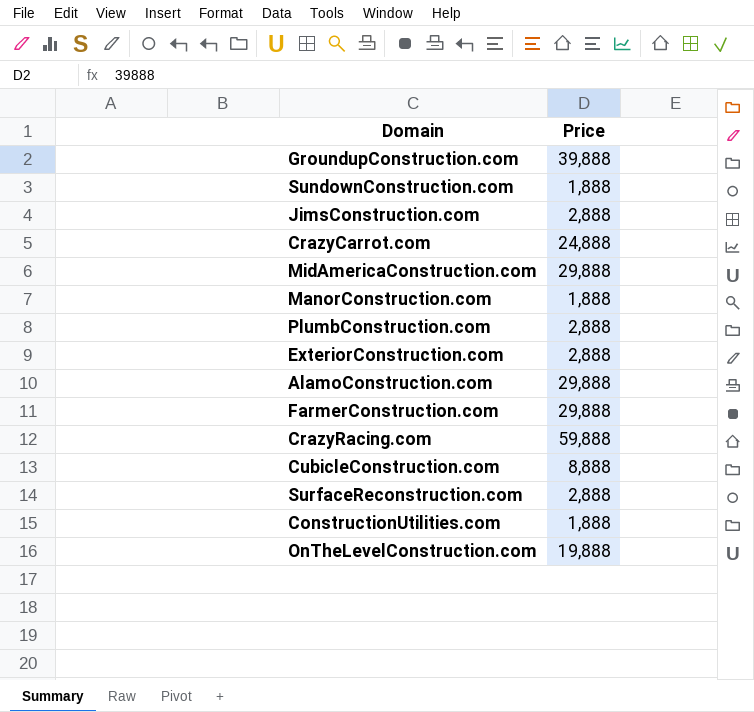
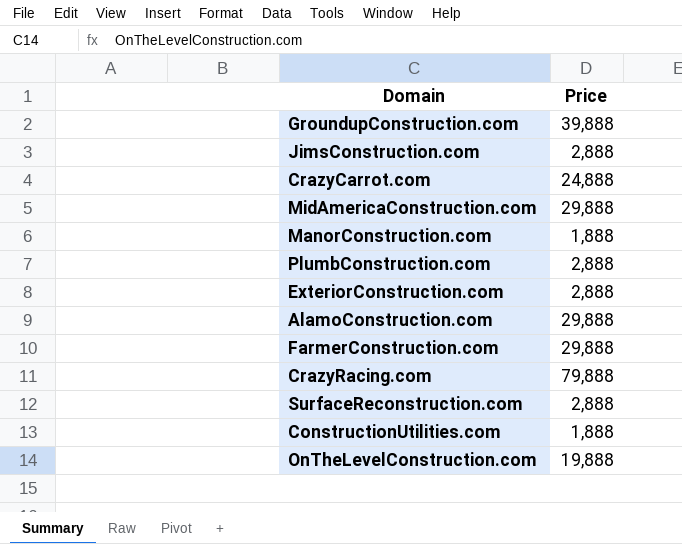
row SundownConstruction.com: 1,888 -> none
row CubicleConstruction.com: 8,888 -> none
CrazyRacing.com | Price: 59,888 -> 79,888

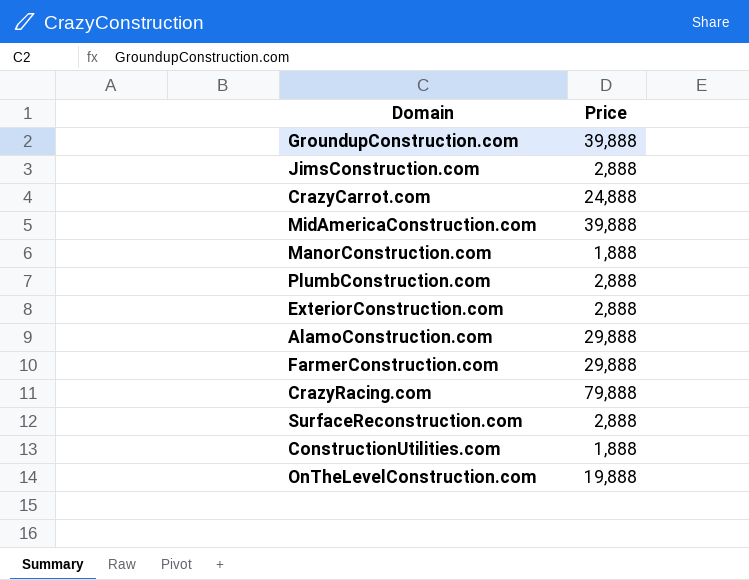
MidAmericaConstruction.com | Price: 29,888 -> 39,888

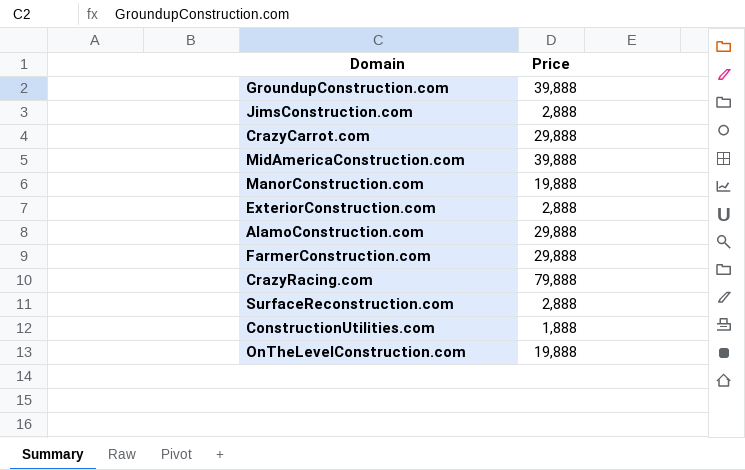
row PlumbConstruction.com: 2,888 -> none
CrazyCarrot.com | Price: 24,888 -> 29,888
ManorConstruction.com | Price: 1,888 -> 19,888

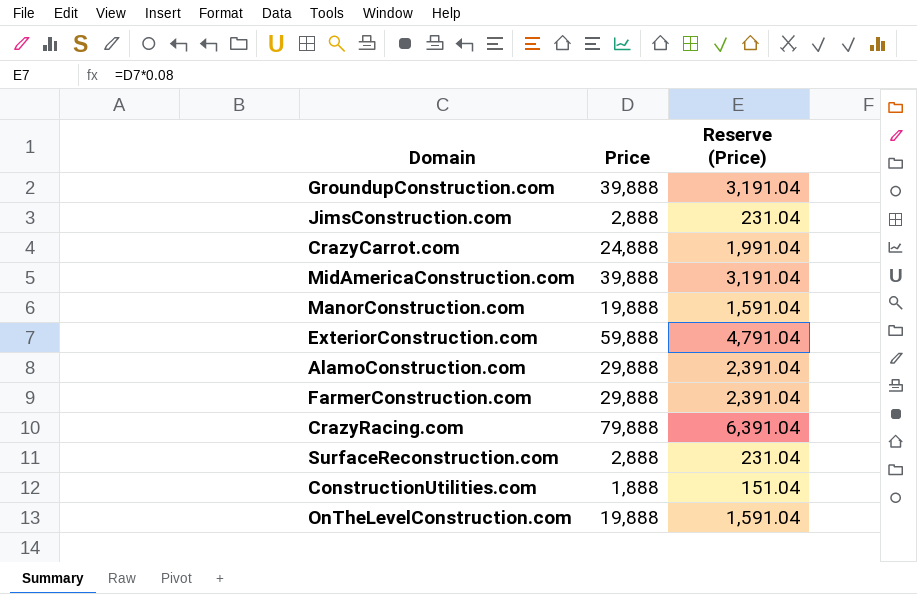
column Reserve (Price) | formula: none -> [Price] * 0.08
CrazyCarrot.com | Price: 29,888 -> 24,888
ExteriorConstruction.com | Price: 2,888 -> 59,888

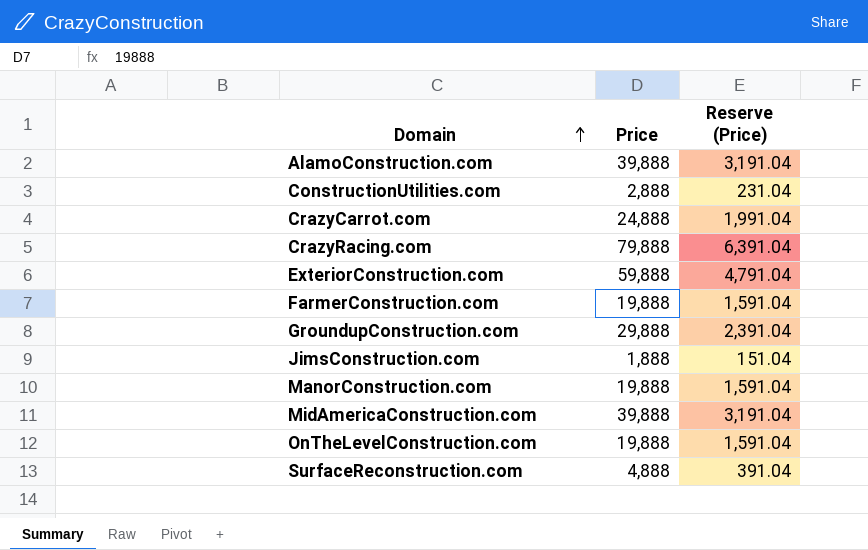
row order: none -> Domain ascending
AlamoConstruction.com | Price: 29,888 -> 39,888
AlamoConstruction.com | Reserve (Price): 2,391.04 -> 3,191.04
ConstructionUtilities.com | Price: 1,888 -> 2,888
ConstructionUtilities.com | Reserve (Price): 151.04 -> 231.04
FarmerConstruction.com | Price: 29,888 -> 19,888
FarmerConstruction.com | Reserve (Price): 2,391.04 -> 1,591.04
GroundupConstruction.com | Price: 39,888 -> 29,888
GroundupConstruction.com | Reserve (Price): 3,191.04 -> 2,391.04
JimsConstruction.com | Price: 2,888 -> 1,888
JimsConstruction.com | Reserve (Price): 231.04 -> 151.04
SurfaceReconstruction.com | Price: 2,888 -> 4,888
SurfaceReconstruction.com | Reserve (Price): 231.04 -> 391.04

